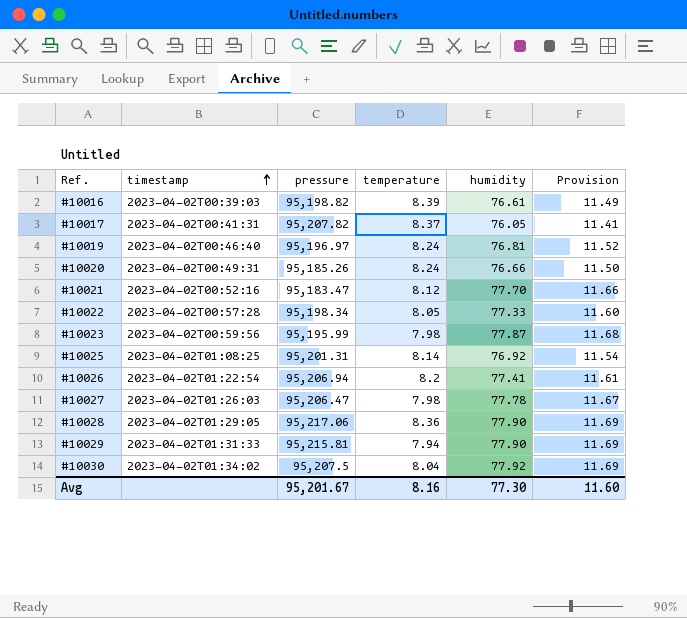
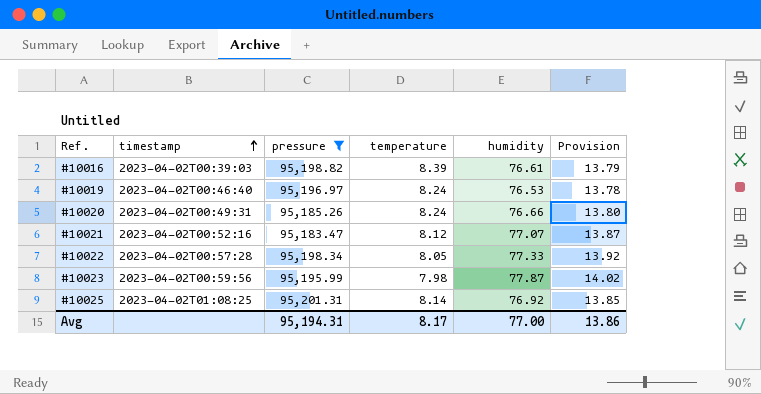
filter: none -> pressure <= 95,201.31
column Provision | formula: [humidity] * 0.15 -> [humidity] * 0.18
#10019 | humidity: 76.81 -> 76.53
#10021 | humidity: 77.70 -> 77.07
Avg | pressure: 95,201.67 -> 95,194.31
Avg | temperature: 8.16 -> 8.17
Avg | humidity: 77.30 -> 77.00
Avg | Provision: 11.60 -> 13.86

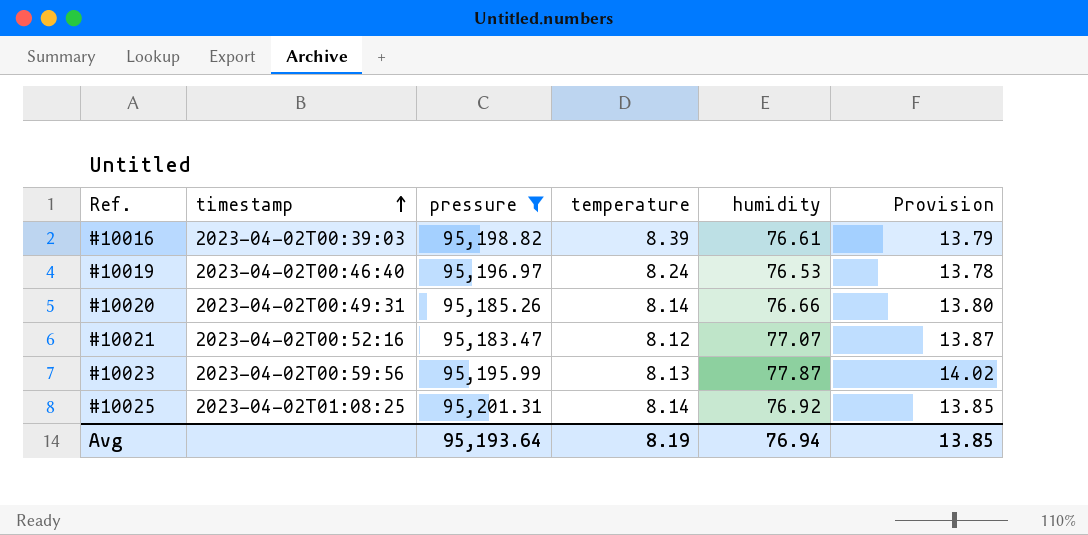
row #10022: 2023-04-02T00:57:28 | 95,198.34 | 8.05 | 77.33 | 13.92 -> none
#10020 | temperature: 8.24 -> 8.14
#10023 | temperature: 7.98 -> 8.13
Avg | pressure: 95,194.31 -> 95,193.64
Avg | temperature: 8.17 -> 8.19
Avg | humidity: 77.00 -> 76.94
Avg | Provision: 13.86 -> 13.85

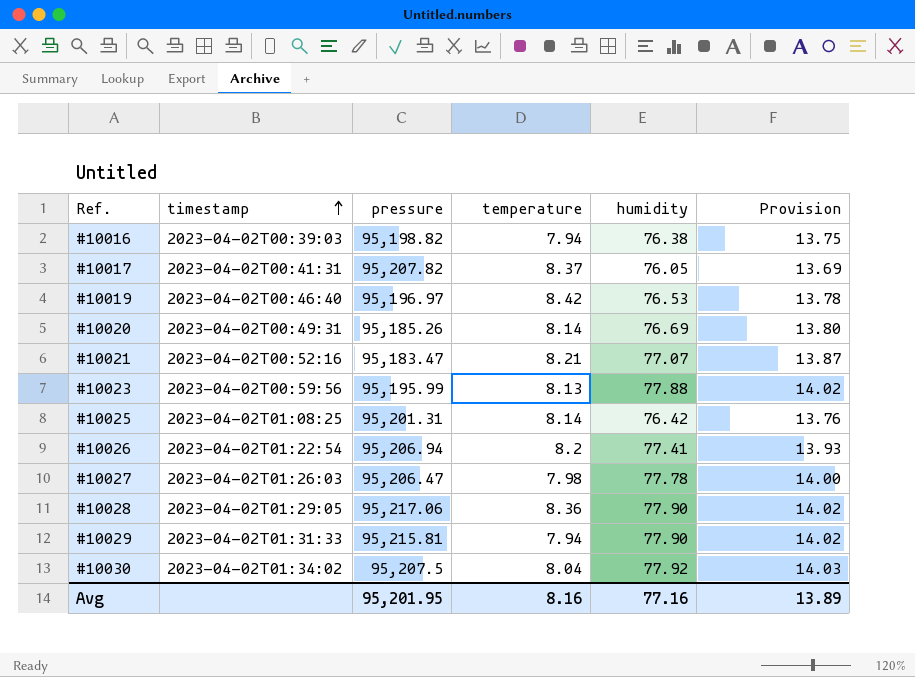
filter: pressure <= 95,201.31 -> none
#10016 | temperature: 8.39 -> 7.94
#10016 | humidity: 76.61 -> 76.38
#10016 | Provision: 13.79 -> 13.75
#10019 | temperature: 8.24 -> 8.42
#10020 | humidity: 76.66 -> 76.69
#10021 | temperature: 8.12 -> 8.21
#10023 | humidity: 77.87 -> 77.88
#10025 | humidity: 76.92 -> 76.42
#10025 | Provision: 13.85 -> 13.76
Avg | pressure: 95,193.64 -> 95,201.95
Avg | temperature: 8.19 -> 8.16
Avg | humidity: 76.94 -> 77.16
Avg | Provision: 13.85 -> 13.89

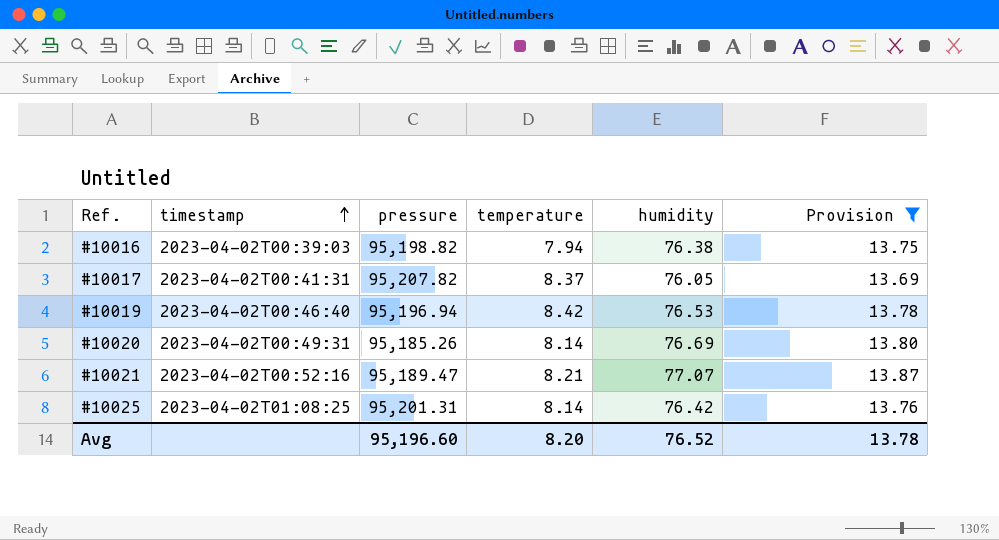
filter: none -> Provision <= 13.87
#10019 | pressure: 95,196.97 -> 95,196.94
#10021 | pressure: 95,183.47 -> 95,189.47
Avg | pressure: 95,201.95 -> 95,196.60
Avg | temperature: 8.16 -> 8.20
Avg | humidity: 77.16 -> 76.52
Avg | Provision: 13.89 -> 13.78

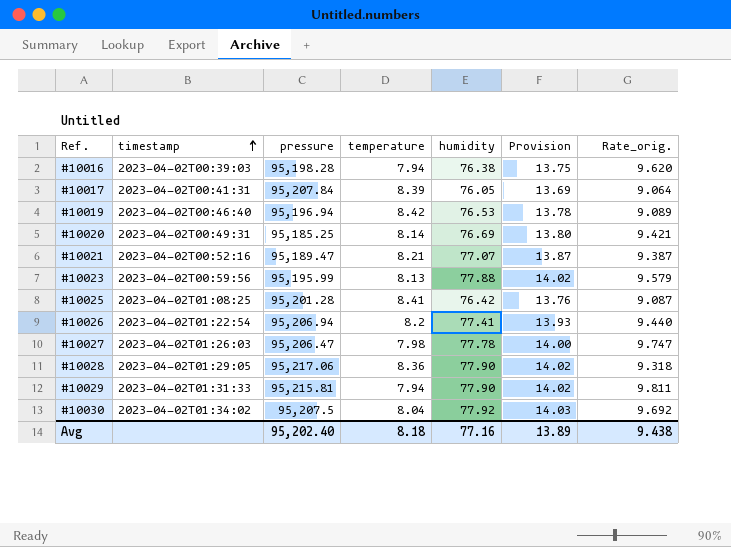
filter: Provision <= 13.87 -> none
column Rate_orig. | formula: none -> [humidity] / [temperature]
#10016 | pressure: 95,198.82 -> 95,198.28
#10017 | pressure: 95,207.82 -> 95,207.84
#10017 | temperature: 8.37 -> 8.39
#10020 | pressure: 95,185.26 -> 95,185.25
#10025 | pressure: 95,201.31 -> 95,201.28
#10025 | temperature: 8.14 -> 8.41
Avg | pressure: 95,196.60 -> 95,202.40
Avg | temperature: 8.20 -> 8.18
Avg | humidity: 76.52 -> 77.16
Avg | Provision: 13.78 -> 13.89

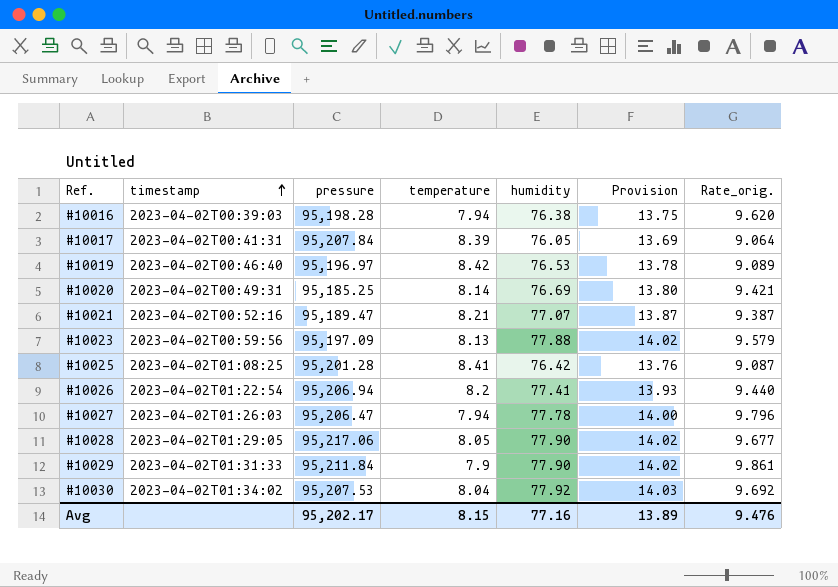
#10019 | pressure: 95,196.94 -> 95,196.97
#10023 | pressure: 95,195.99 -> 95,197.09
#10027 | temperature: 7.98 -> 7.94
#10027 | Rate_orig.: 9.747 -> 9.796
#10028 | temperature: 8.36 -> 8.05
#10028 | Rate_orig.: 9.318 -> 9.677
#10029 | pressure: 95,215.81 -> 95,211.84
#10029 | temperature: 7.94 -> 7.9
#10029 | Rate_orig.: 9.811 -> 9.861
#10030 | pressure: 95,207.5 -> 95,207.53
Avg | pressure: 95,202.40 -> 95,202.17
Avg | temperature: 8.18 -> 8.15
Avg | Rate_orig.: 9.438 -> 9.476

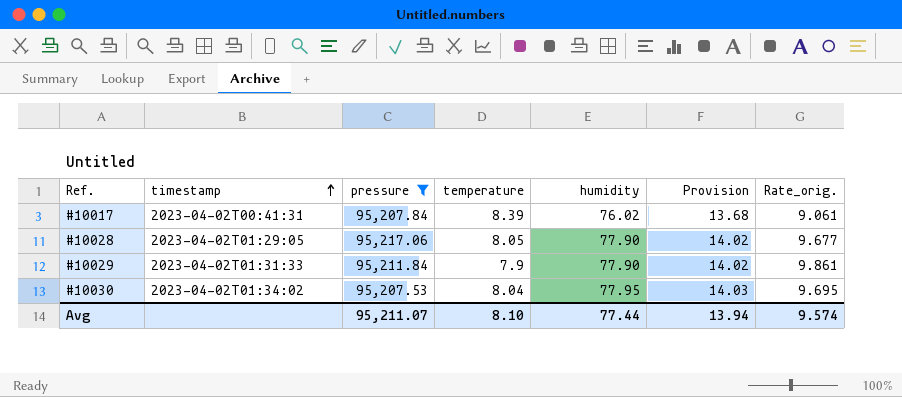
filter: none -> pressure >= 95,207.53
#10017 | humidity: 76.05 -> 76.02
#10017 | Provision: 13.69 -> 13.68
#10017 | Rate_orig.: 9.064 -> 9.061
#10030 | humidity: 77.92 -> 77.95
#10030 | Rate_orig.: 9.692 -> 9.695
Avg | pressure: 95,202.17 -> 95,211.07
Avg | temperature: 8.15 -> 8.10
Avg | humidity: 77.16 -> 77.44
Avg | Provision: 13.89 -> 13.94
Avg | Rate_orig.: 9.476 -> 9.574

